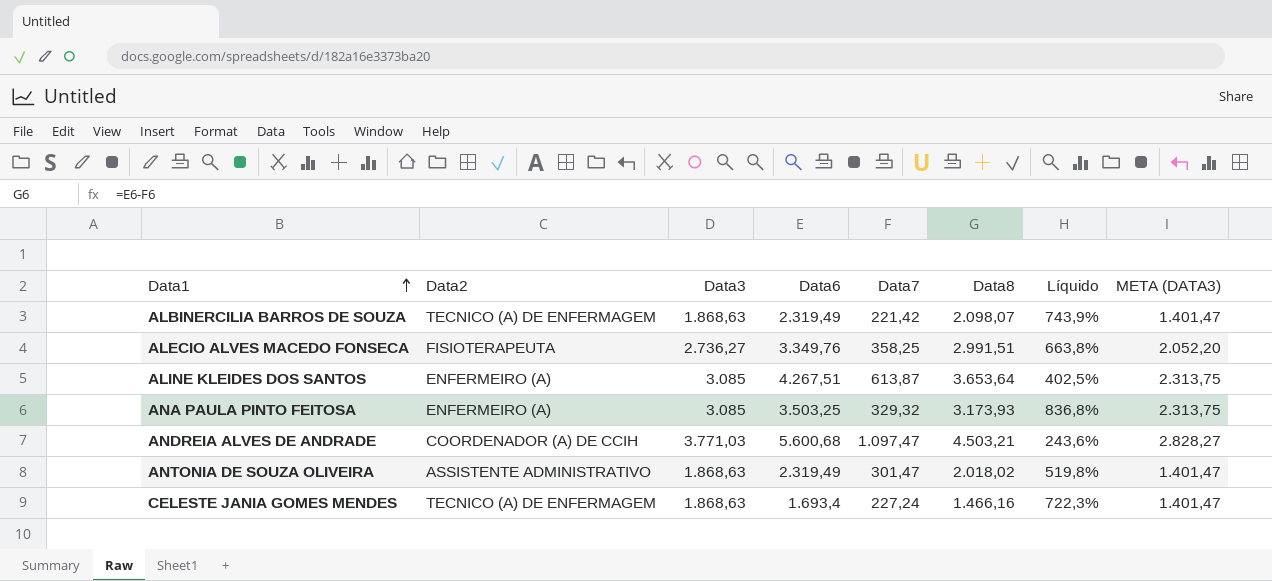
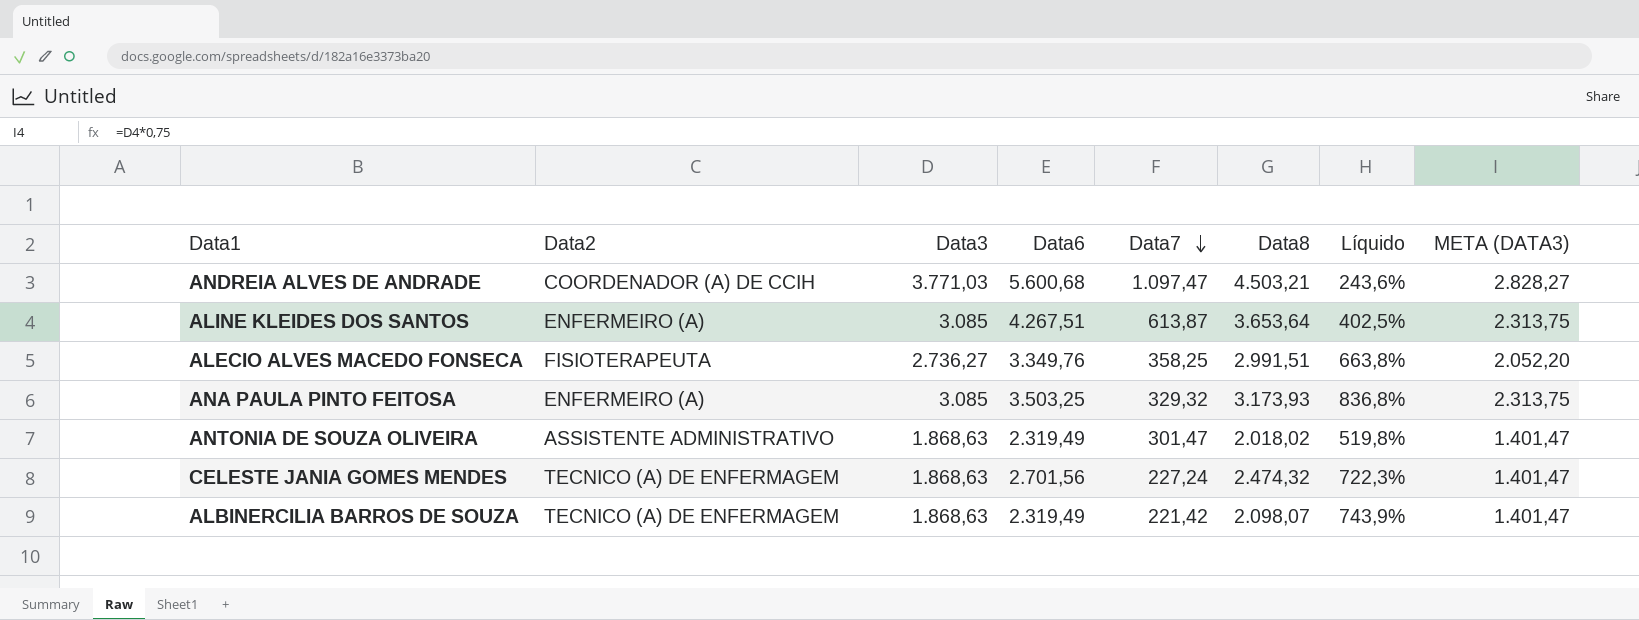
row order: Data1 ascending -> Data7 descending
CELESTE JANIA GOMES MENDES | Data6: 1.693,4 -> 2.701,56
CELESTE JANIA GOMES MENDES | Data8: 1.466,16 -> 2.474,32

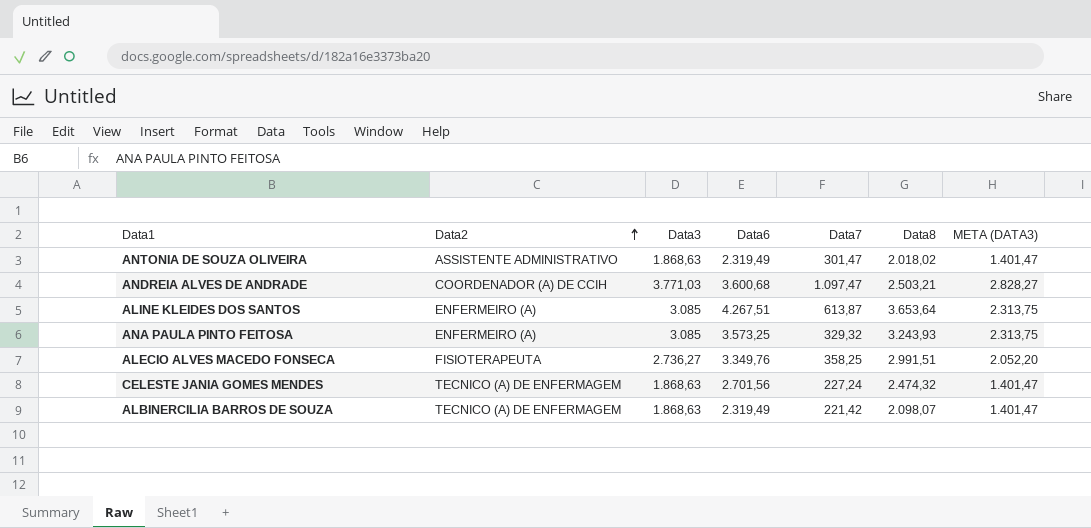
row order: Data7 descending -> Data2 ascending
column Líquido | formula: ([Data3] - [Data7]) / [Data7] -> none
ANDREIA ALVES DE ANDRADE | Data6: 5.600,68 -> 3.600,68
ANDREIA ALVES DE ANDRADE | Data8: 4.503,21 -> 2.503,21
ANA PAULA PINTO FEITOSA | Data6: 3.503,25 -> 3.573,25
ANA PAULA PINTO FEITOSA | Data8: 3.173,93 -> 3.243,93

